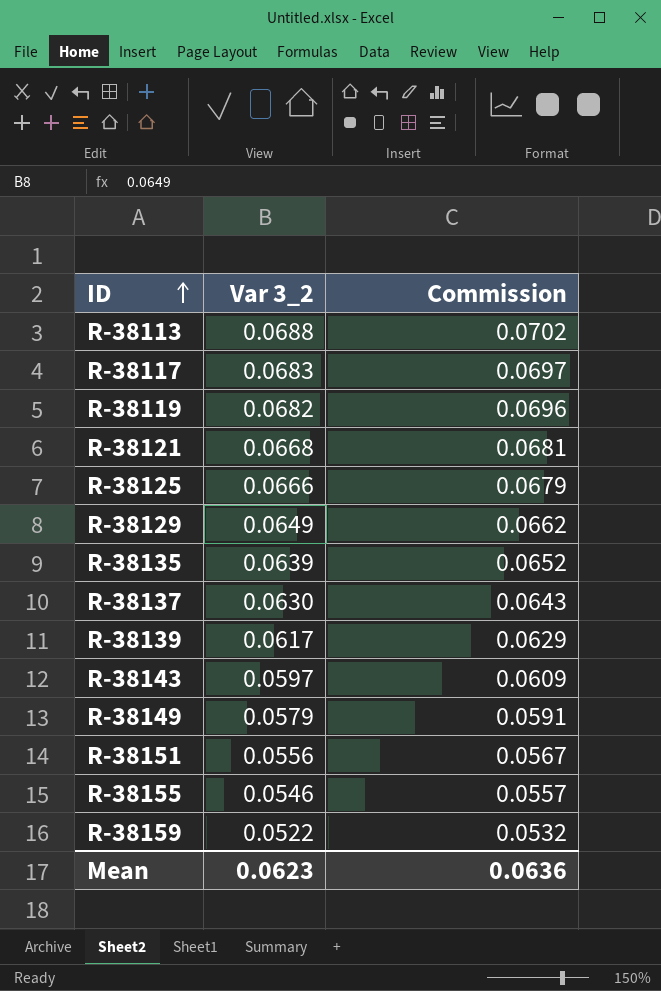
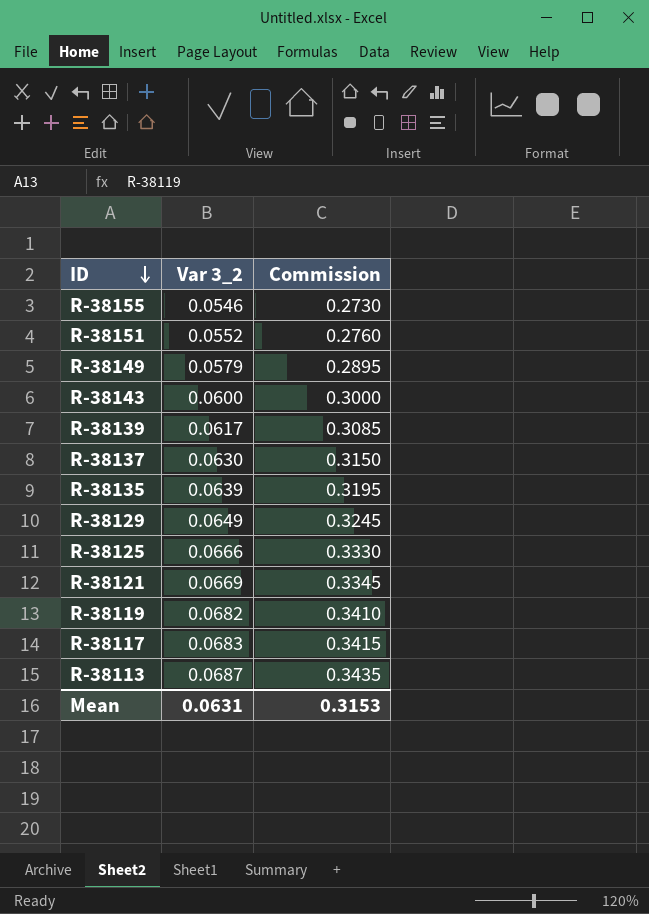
row order: ID ascending -> ID descending
column Commission | formula: [Var 3_2] * 1.02 -> [Var 3_2] * 5
row R-38159: 0.0522 | 0.0532 -> none
R-38151 | Var 3_2: 0.0556 -> 0.0552
R-38143 | Var 3_2: 0.0597 -> 0.0600
R-38121 | Var 3_2: 0.0668 -> 0.0669
R-38113 | Var 3_2: 0.0688 -> 0.0687
Mean | Var 3_2: 0.0623 -> 0.0631
Mean | Commission: 0.0636 -> 0.3153

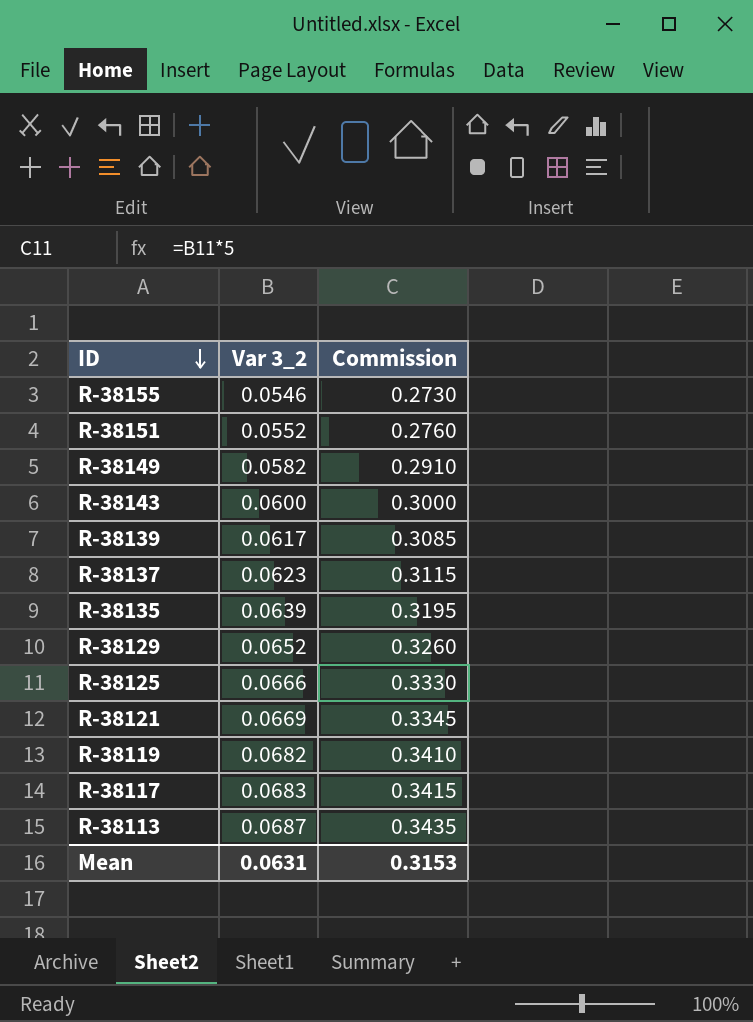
R-38149 | Var 3_2: 0.0579 -> 0.0582
R-38149 | Commission: 0.2895 -> 0.2910
R-38137 | Var 3_2: 0.0630 -> 0.0623
R-38137 | Commission: 0.3150 -> 0.3115
R-38129 | Var 3_2: 0.0649 -> 0.0652
R-38129 | Commission: 0.3245 -> 0.3260

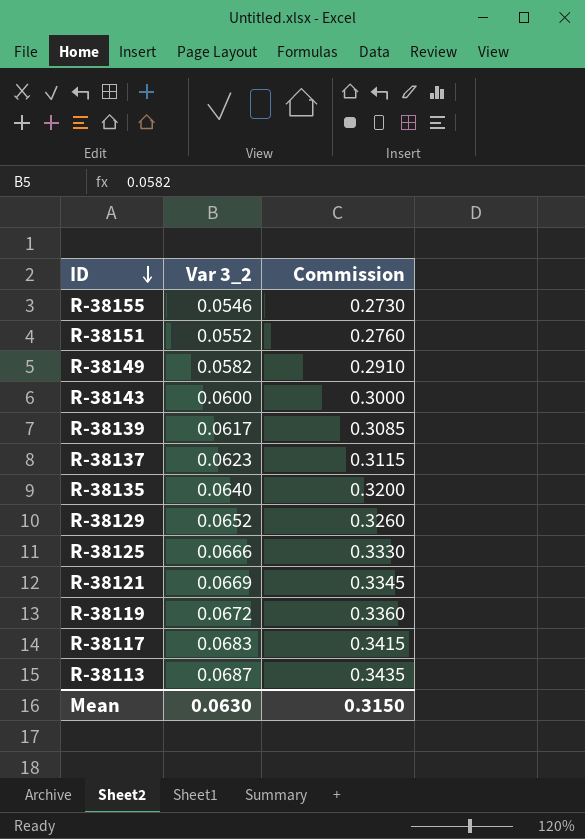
R-38135 | Var 3_2: 0.0639 -> 0.0640
R-38135 | Commission: 0.3195 -> 0.3200
R-38119 | Var 3_2: 0.0682 -> 0.0672
R-38119 | Commission: 0.3410 -> 0.3360
Mean | Var 3_2: 0.0631 -> 0.0630
Mean | Commission: 0.3153 -> 0.3150

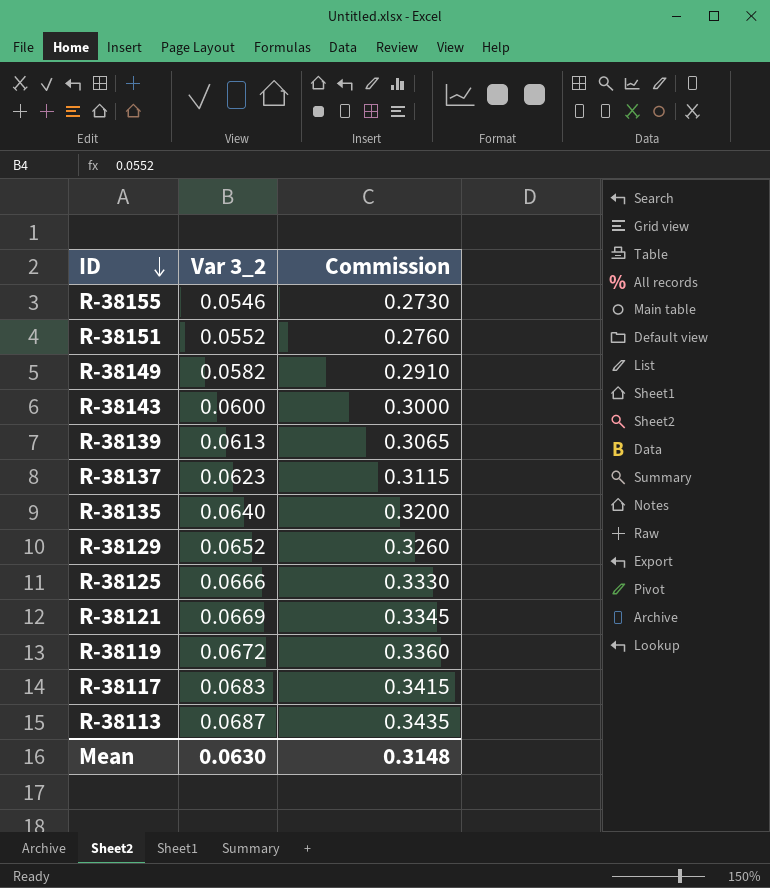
R-38139 | Var 3_2: 0.0617 -> 0.0613
R-38139 | Commission: 0.3085 -> 0.3065
Mean | Commission: 0.3150 -> 0.3148

